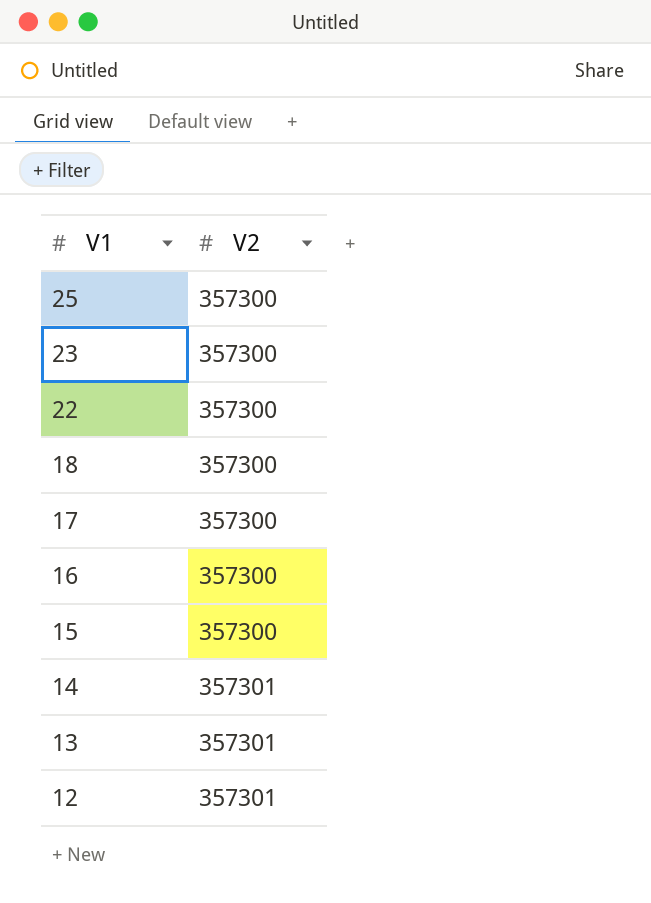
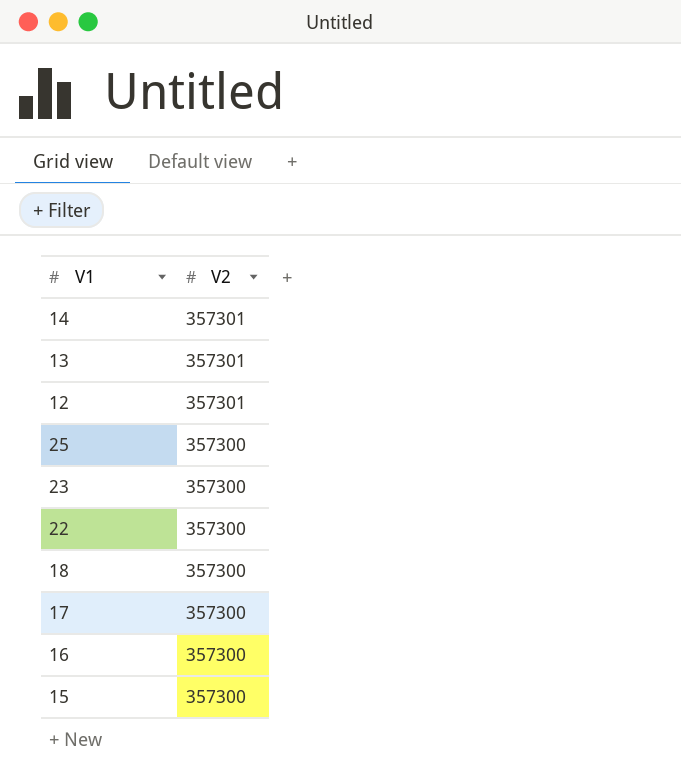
row order: V1 descending -> V2 descending

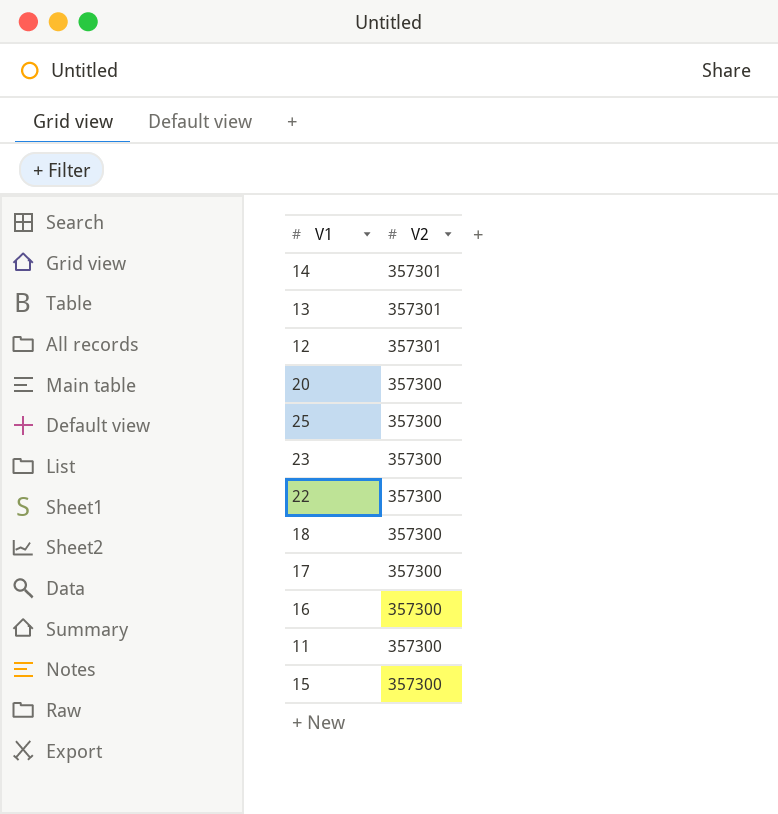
row 20: none -> 357300
row 11: none -> 357300

